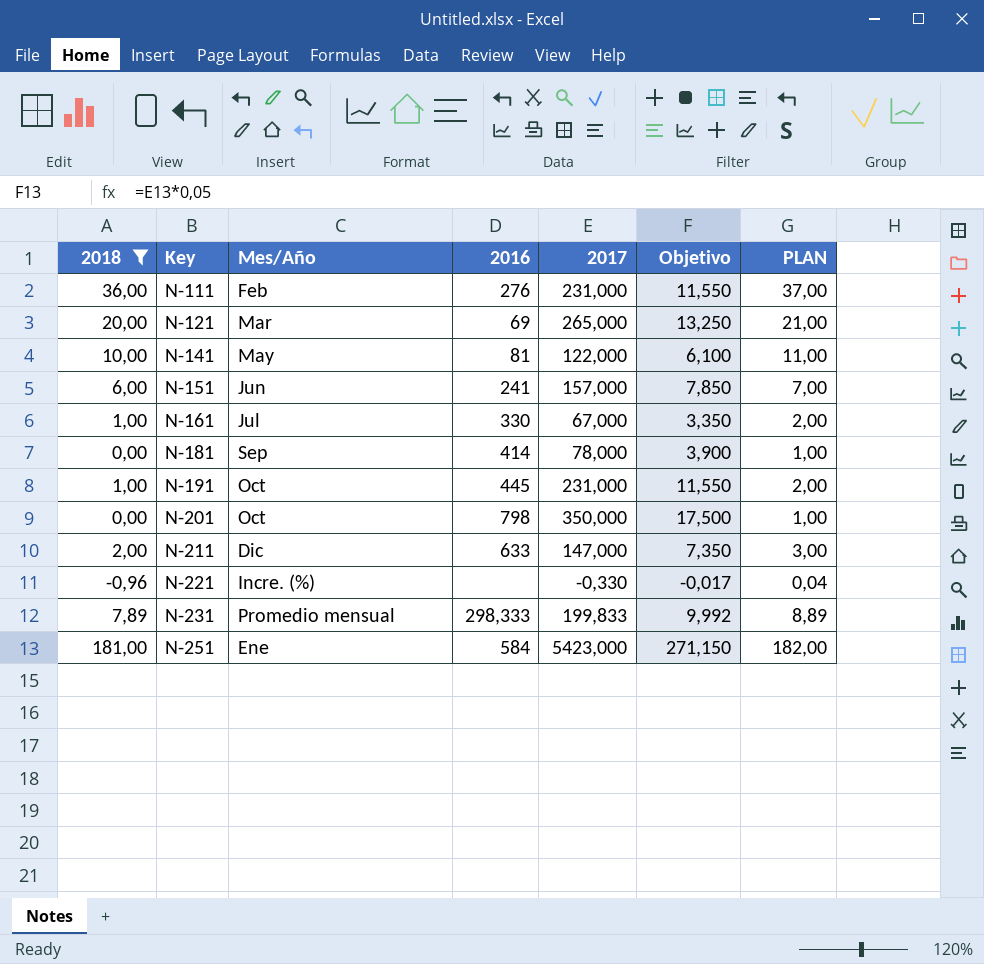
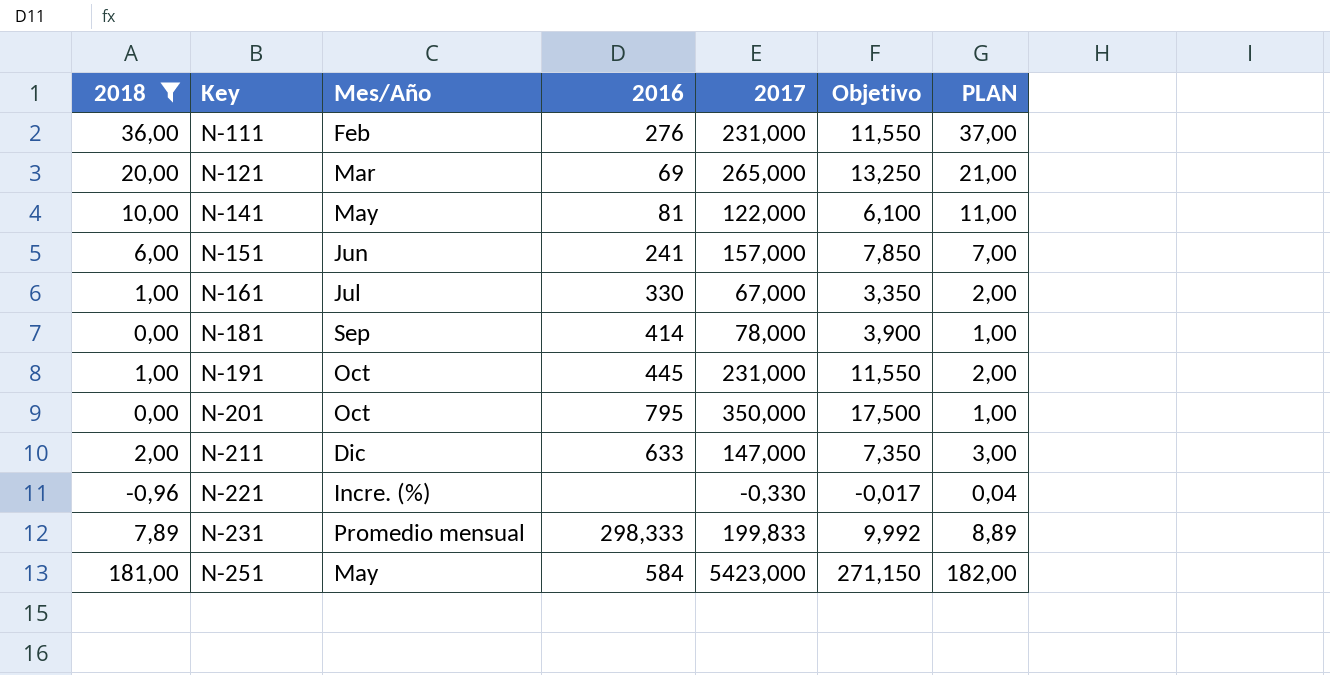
N-201 | 2016: 798 -> 795
N-251 | Mes/Año: Ene -> May

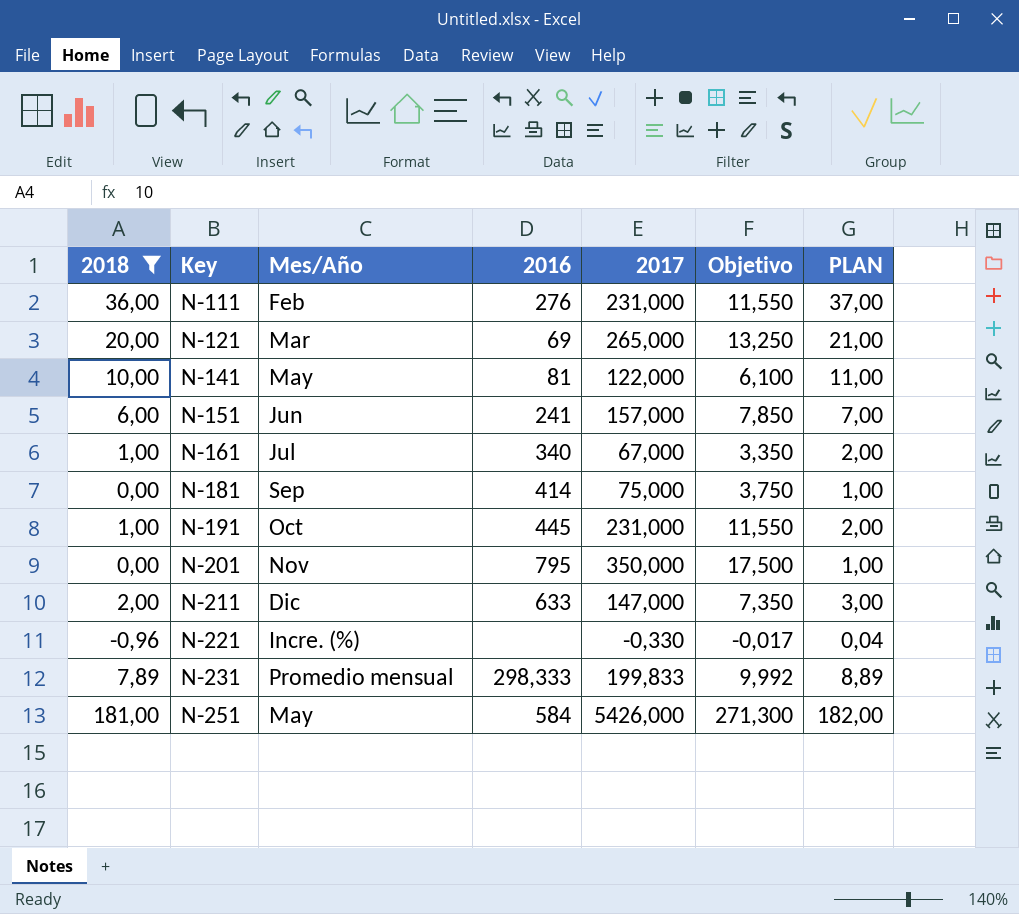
N-161 | 2016: 330 -> 340
N-181 | 2017: 78,000 -> 75,000
N-181 | Objetivo: 3,900 -> 3,750
N-201 | Mes/Año: Oct -> Nov
N-251 | 2017: 5423,000 -> 5426,000
N-251 | Objetivo: 271,150 -> 271,300

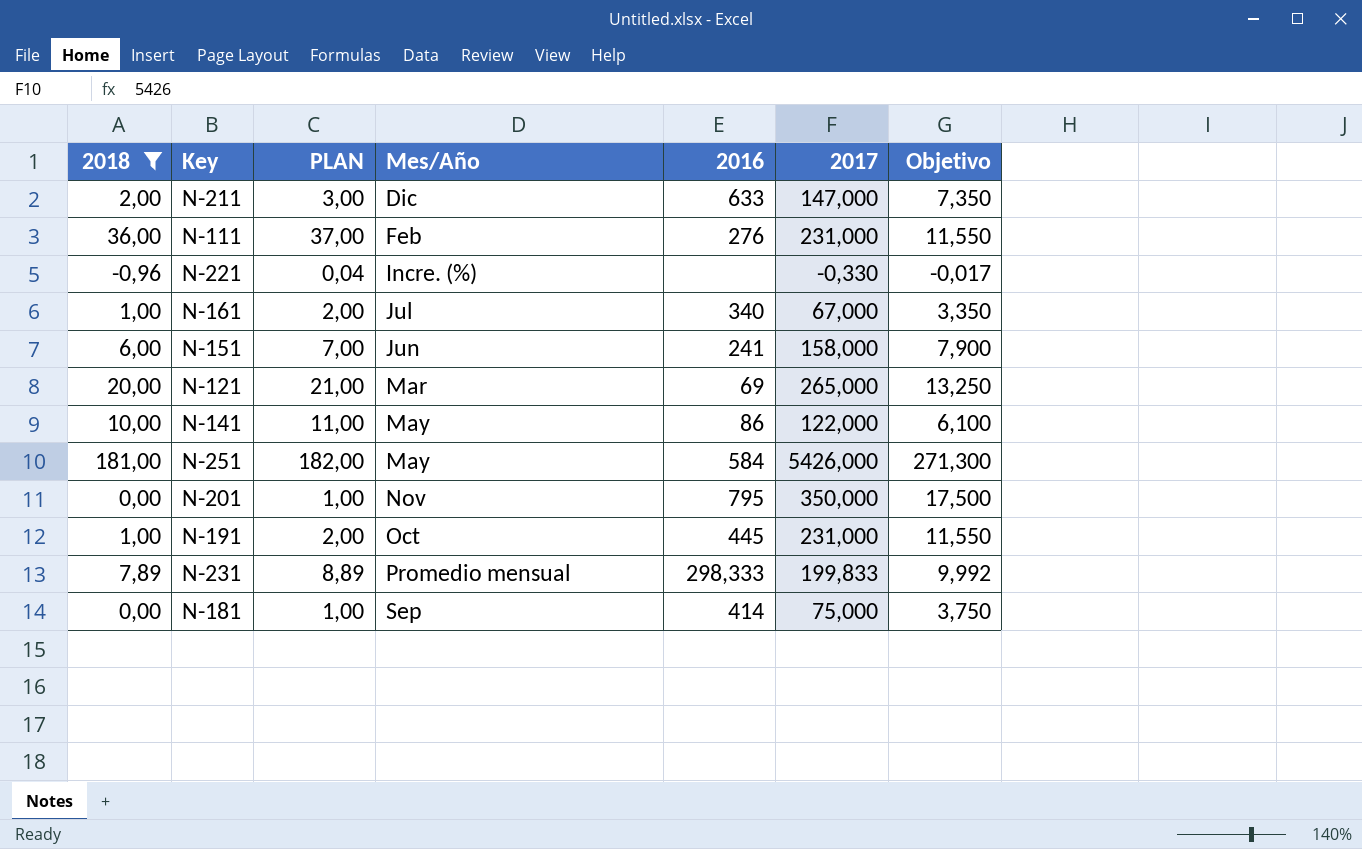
row order: Key ascending -> Mes/Año ascending
column PLAN | position: 7 -> 3
N-151 | 2017: 157,000 -> 158,000
N-151 | Objetivo: 7,850 -> 7,900
N-141 | 2016: 81 -> 86

